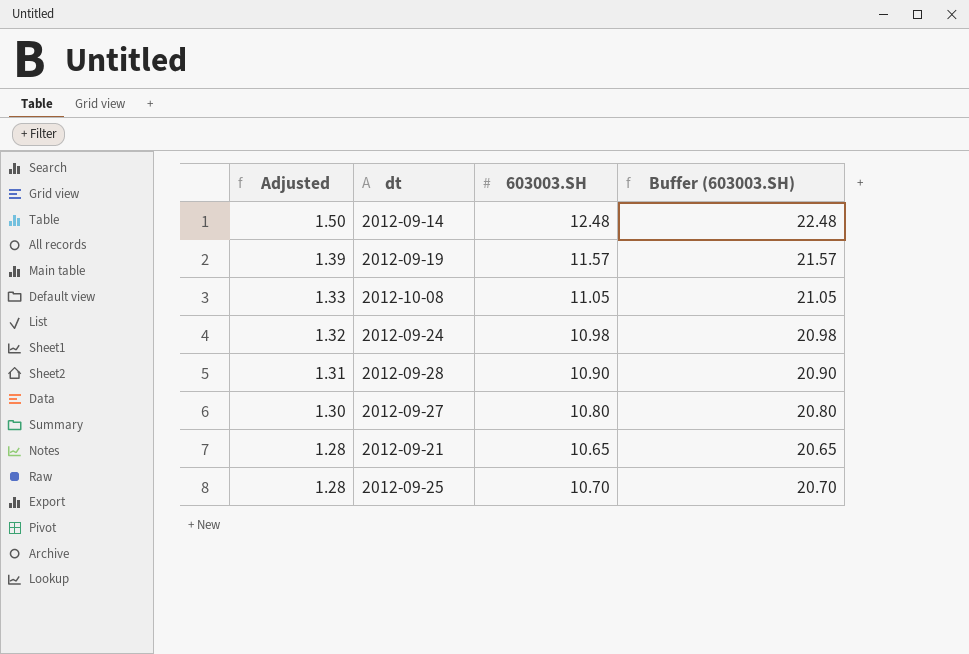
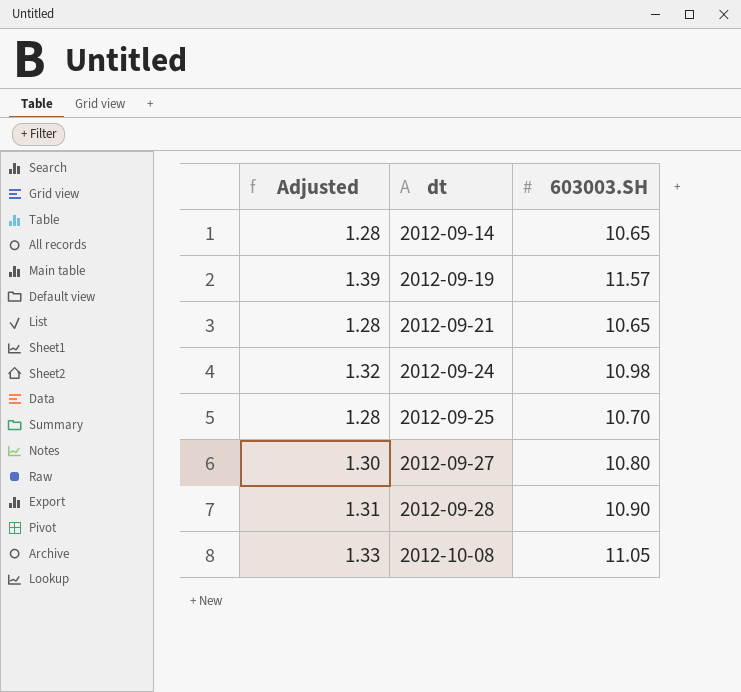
row order: Adjusted descending -> dt ascending
column Buffer (603003.SH) | formula: [603003.SH] + 10 -> none
2012-09-14 | Adjusted: 1.50 -> 1.28
2012-09-14 | 603003.SH: 12.48 -> 10.65

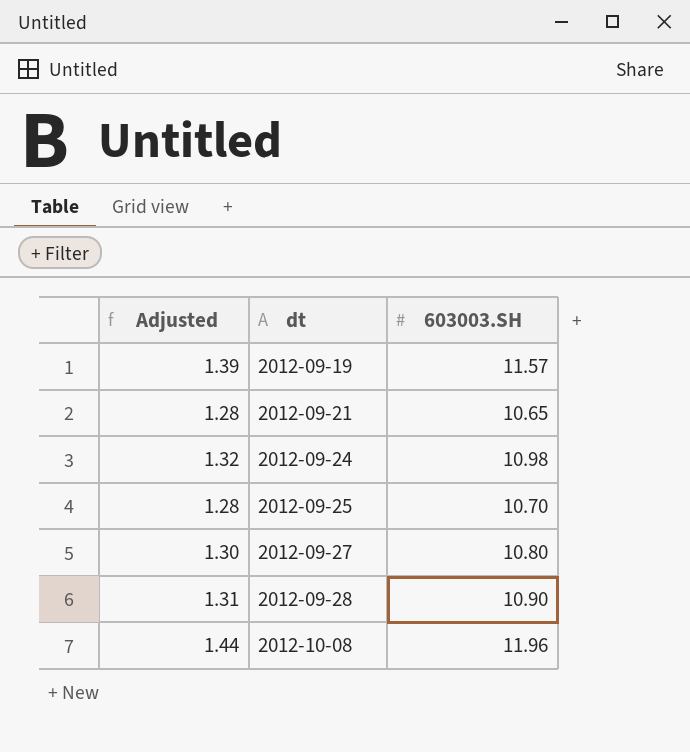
row 2012-09-14: 1.28 | 10.65 -> none
2012-10-08 | Adjusted: 1.33 -> 1.44
2012-10-08 | 603003.SH: 11.05 -> 11.96

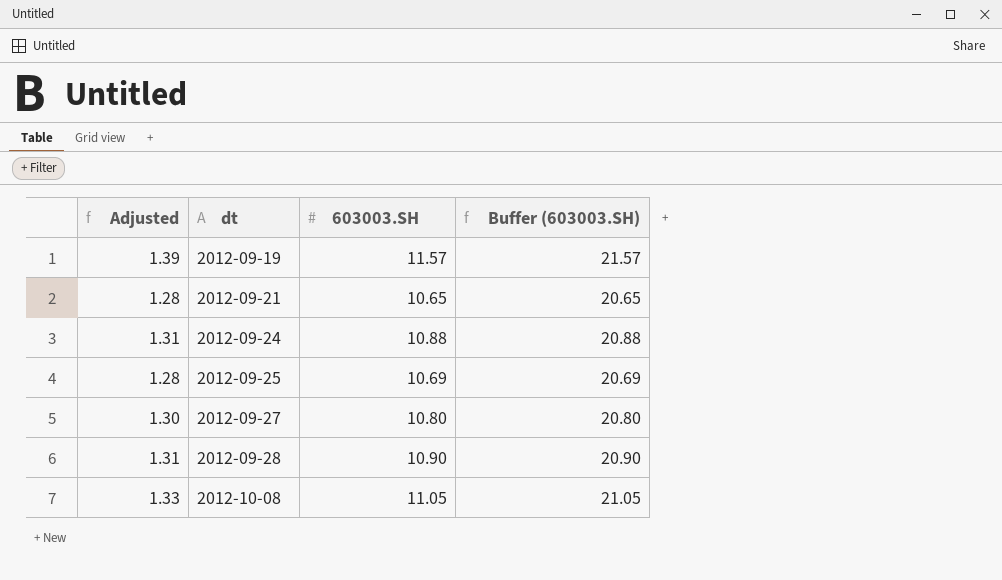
column Buffer (603003.SH) | formula: none -> [603003.SH] + 10
2012-09-24 | Adjusted: 1.32 -> 1.31
2012-09-24 | 603003.SH: 10.98 -> 10.88
2012-09-25 | 603003.SH: 10.70 -> 10.69
2012-10-08 | Adjusted: 1.44 -> 1.33
2012-10-08 | 603003.SH: 11.96 -> 11.05

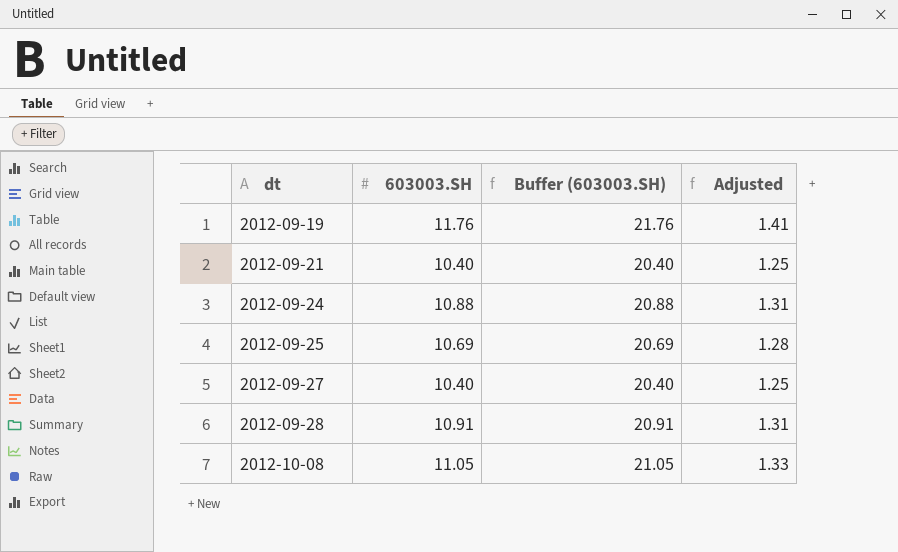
column Adjusted | position: 1 -> 4
2012-09-19 | 603003.SH: 11.57 -> 11.76
2012-09-19 | Buffer (603003.SH): 21.57 -> 21.76
2012-09-19 | Adjusted: 1.39 -> 1.41
2012-09-21 | 603003.SH: 10.65 -> 10.40
2012-09-21 | Buffer (603003.SH): 20.65 -> 20.40
2012-09-21 | Adjusted: 1.28 -> 1.25
2012-09-27 | 603003.SH: 10.80 -> 10.40
2012-09-27 | Buffer (603003.SH): 20.80 -> 20.40
2012-09-27 | Adjusted: 1.30 -> 1.25
2012-09-28 | 603003.SH: 10.90 -> 10.91
2012-09-28 | Buffer (603003.SH): 20.90 -> 20.91

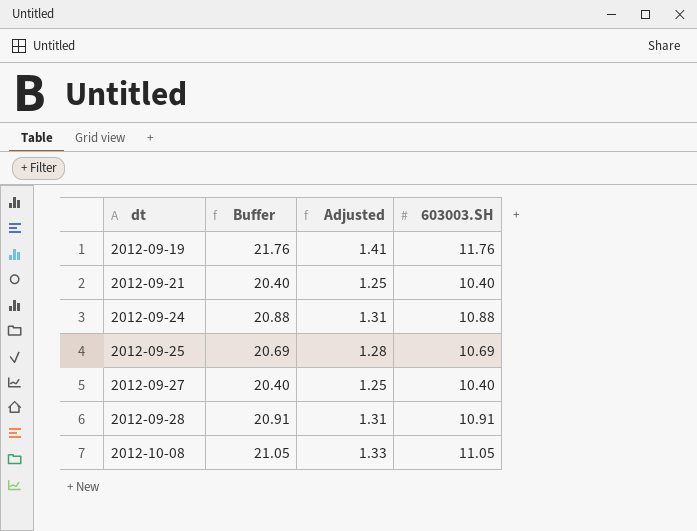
column name: Buffer (603003.SH) -> Buffer
column 603003.SH | position: 2 -> 4

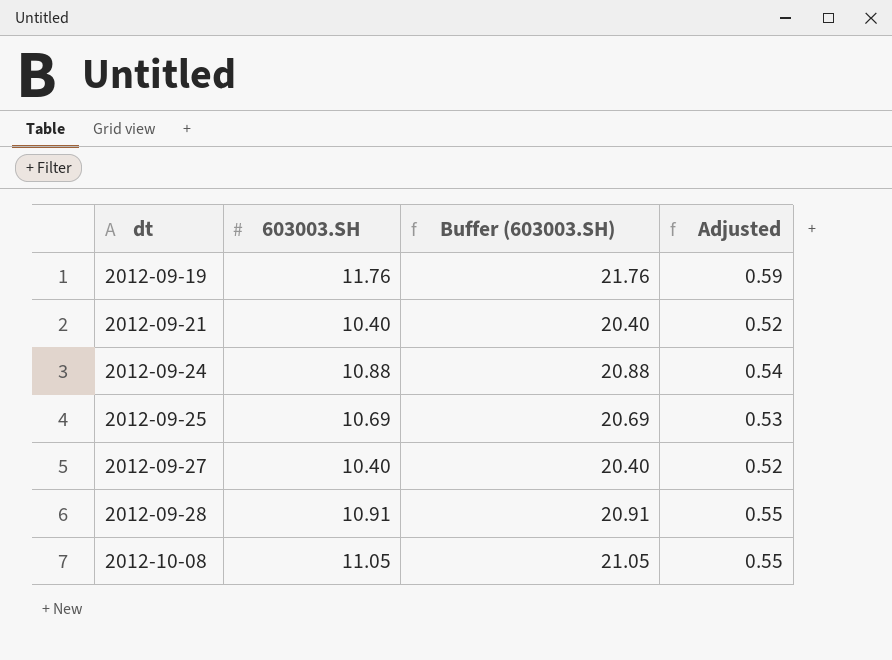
column 603003.SH | position: 4 -> 2
column name: Buffer -> Buffer (603003.SH)
column Adjusted | formula: [603003.SH] * 0.12 -> [603003.SH] * 0.05

